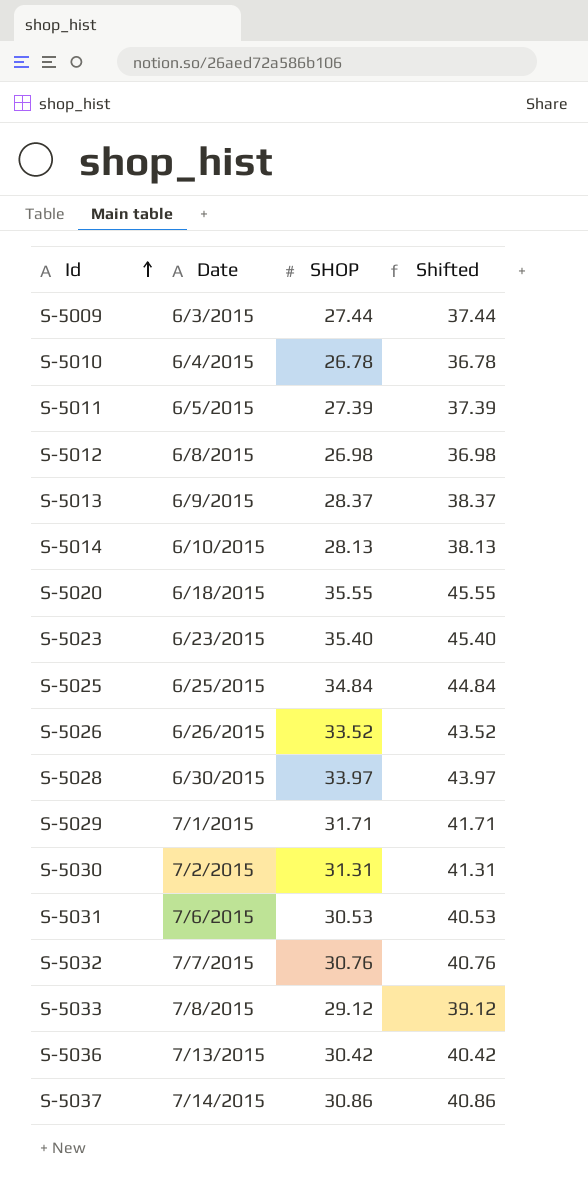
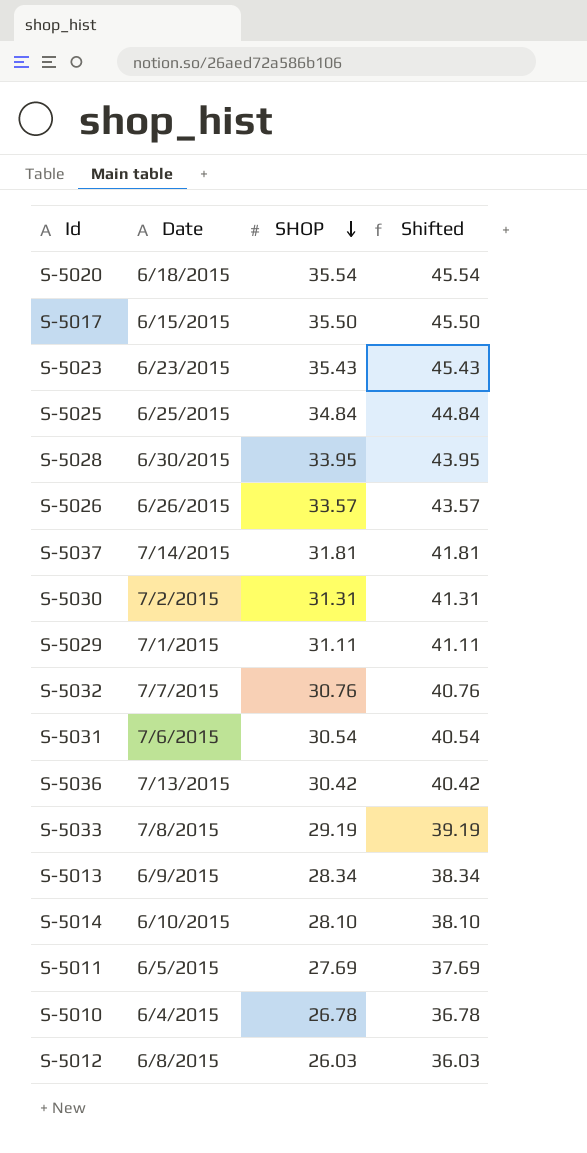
row order: Id ascending -> SHOP descending
row S-5009: 6/3/2015 | 27.44 | 37.44 -> none
S-5020 | SHOP: 35.55 -> 35.54
S-5020 | Shifted: 45.55 -> 45.54
row S-5017: none -> 6/15/2015 | 35.50 | 45.50
S-5023 | SHOP: 35.40 -> 35.43
S-5023 | Shifted: 45.40 -> 45.43
S-5028 | SHOP: 33.97 -> 33.95
S-5028 | Shifted: 43.97 -> 43.95
S-5026 | SHOP: 33.52 -> 33.57
S-5026 | Shifted: 43.52 -> 43.57
S-5037 | SHOP: 30.86 -> 31.81
S-5037 | Shifted: 40.86 -> 41.81
S-5029 | SHOP: 31.71 -> 31.11
S-5029 | Shifted: 41.71 -> 41.11
S-5031 | SHOP: 30.53 -> 30.54
S-5031 | Shifted: 40.53 -> 40.54
S-5033 | SHOP: 29.12 -> 29.19
S-5033 | Shifted: 39.12 -> 39.19
S-5013 | SHOP: 28.37 -> 28.34
S-5013 | Shifted: 38.37 -> 38.34
S-5014 | SHOP: 28.13 -> 28.10
S-5014 | Shifted: 38.13 -> 38.10
S-5011 | SHOP: 27.39 -> 27.69
S-5011 | Shifted: 37.39 -> 37.69
S-5012 | SHOP: 26.98 -> 26.03
S-5012 | Shifted: 36.98 -> 36.03

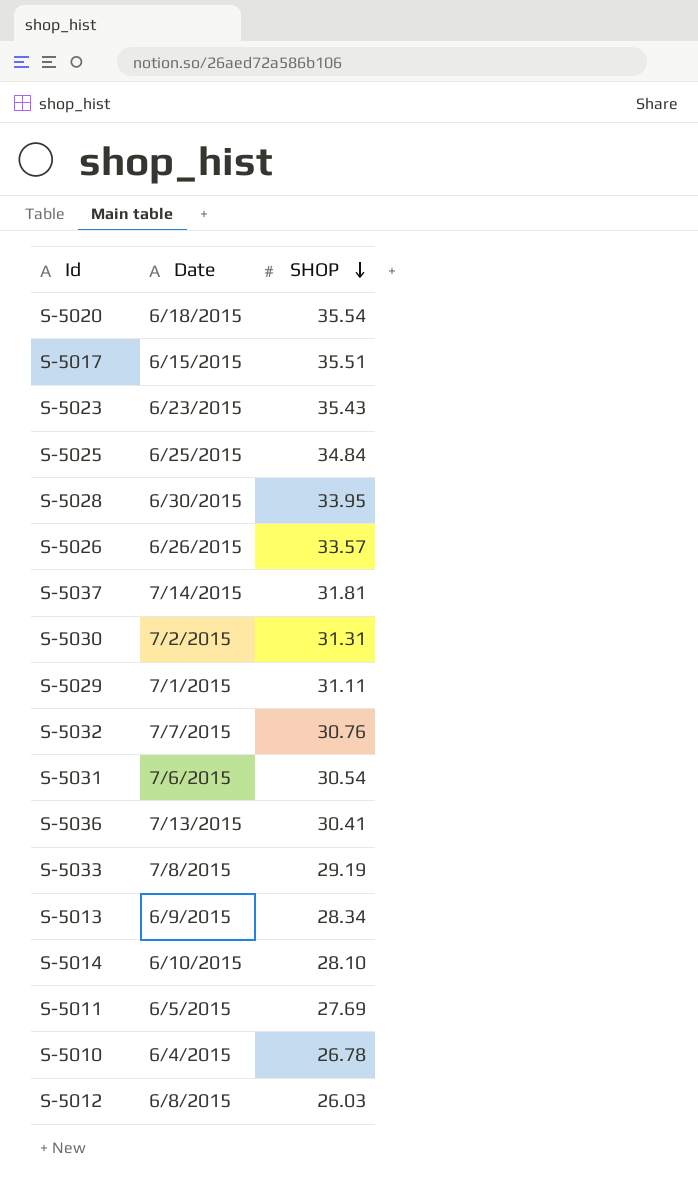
column Shifted | formula: [SHOP] + 10 -> none
S-5017 | SHOP: 35.50 -> 35.51
S-5036 | SHOP: 30.42 -> 30.41

